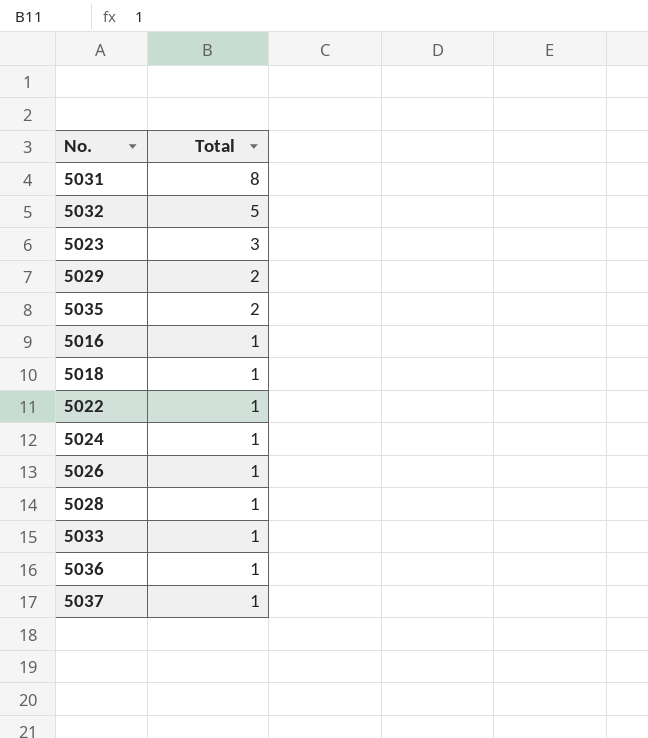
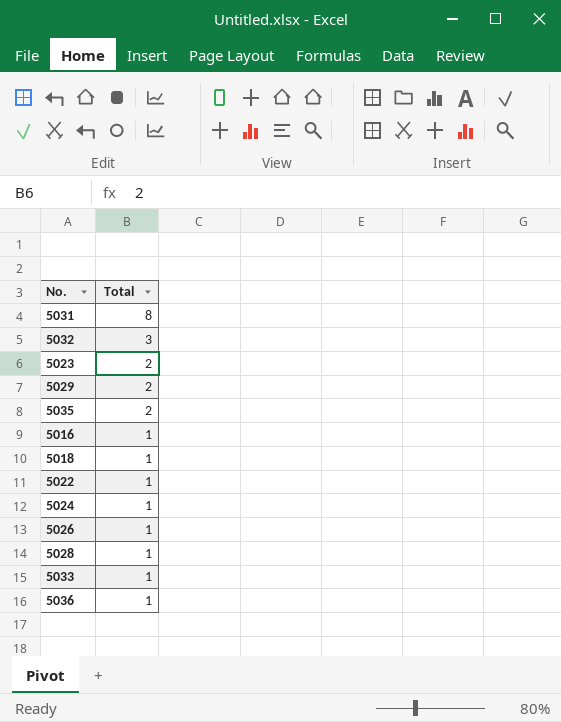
row 5037: 1 -> none
5032 | Total: 5 -> 3
5023 | Total: 3 -> 2

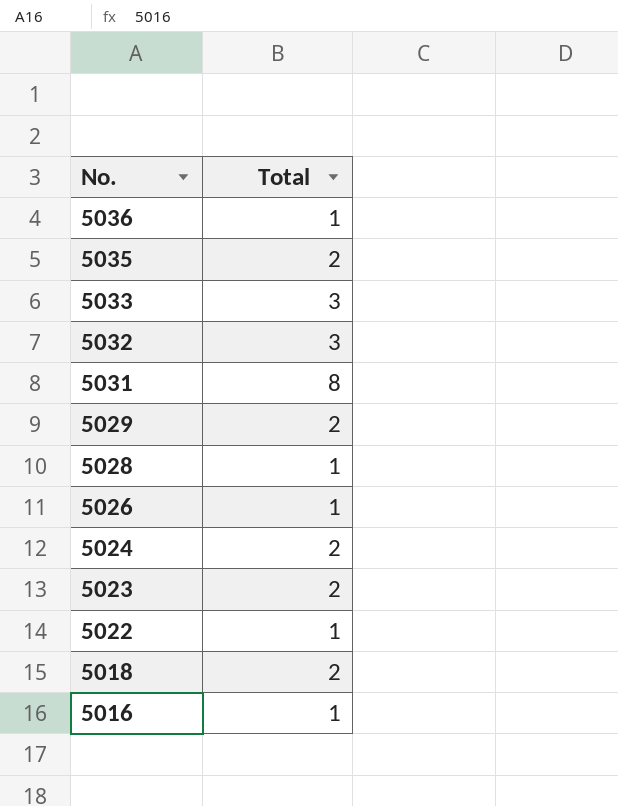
row order: Total descending -> No. descending
5033 | Total: 1 -> 3
5024 | Total: 1 -> 2
5018 | Total: 1 -> 2

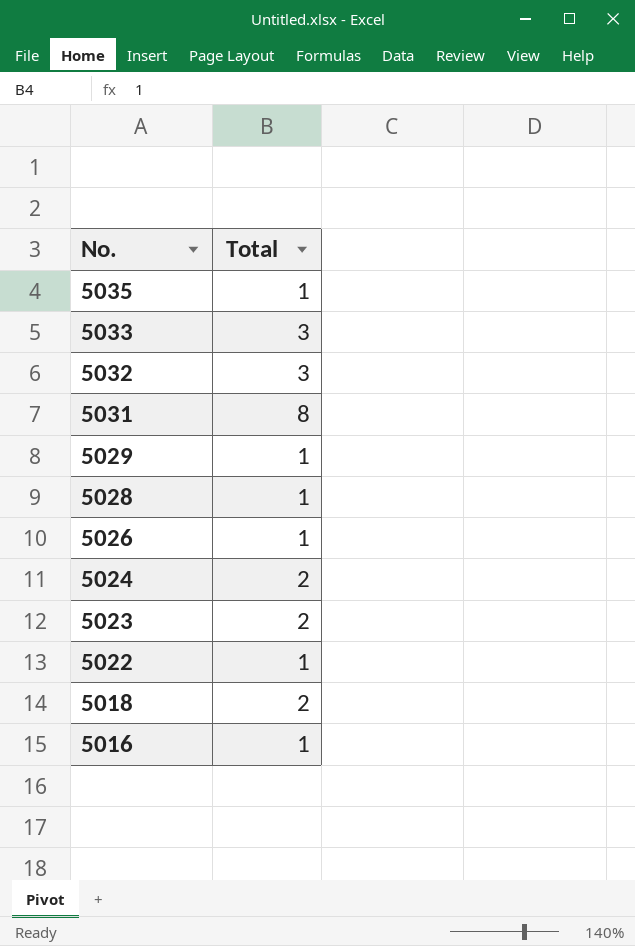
row 5036: 1 -> none
5035 | Total: 2 -> 1
5029 | Total: 2 -> 1

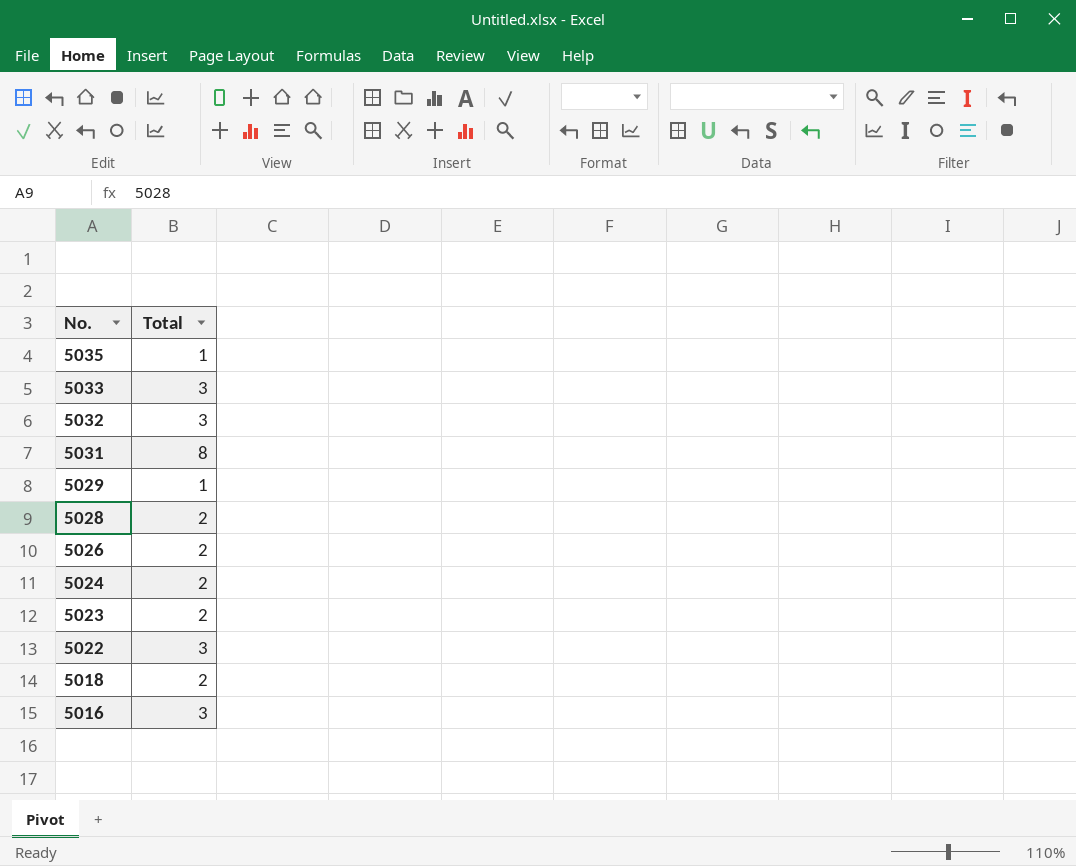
5028 | Total: 1 -> 2
5026 | Total: 1 -> 2
5022 | Total: 1 -> 3
5016 | Total: 1 -> 3

